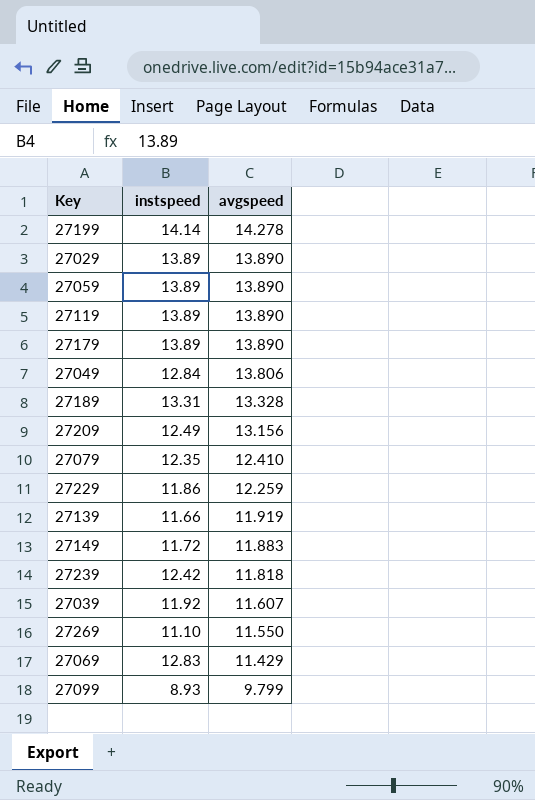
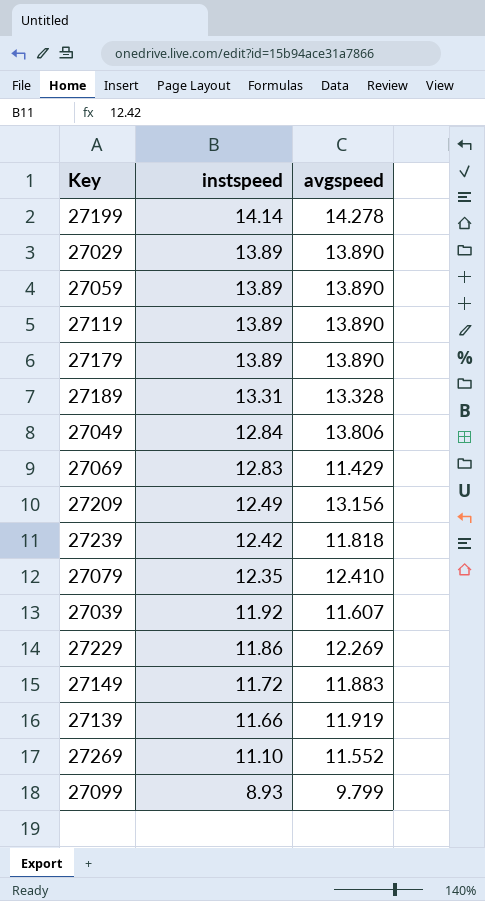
row order: avgspeed descending -> instspeed descending
27229 | avgspeed: 12.259 -> 12.269
27269 | avgspeed: 11.550 -> 11.552

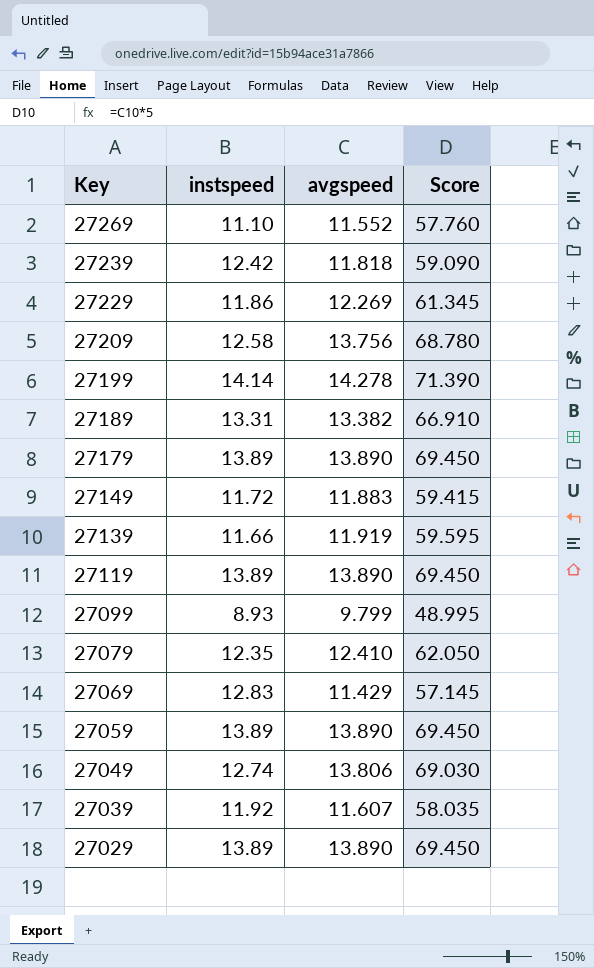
row order: instspeed descending -> Key descending
column Score | formula: none -> [avgspeed] * 5
27209 | instspeed: 12.49 -> 12.58
27209 | avgspeed: 13.156 -> 13.756
27189 | avgspeed: 13.328 -> 13.382
27049 | instspeed: 12.84 -> 12.74

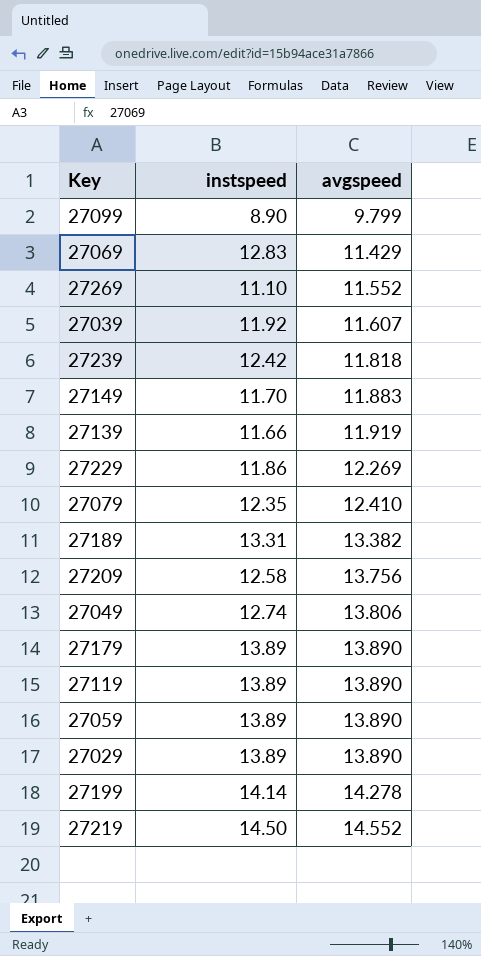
row order: Key descending -> avgspeed ascending
column Score | formula: [avgspeed] * 5 -> none
27099 | instspeed: 8.93 -> 8.90
27149 | instspeed: 11.72 -> 11.70
row 27219: none -> 14.50 | 14.552

